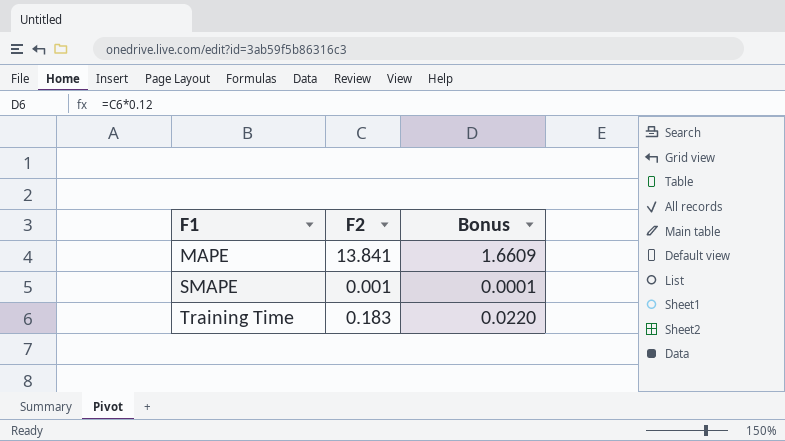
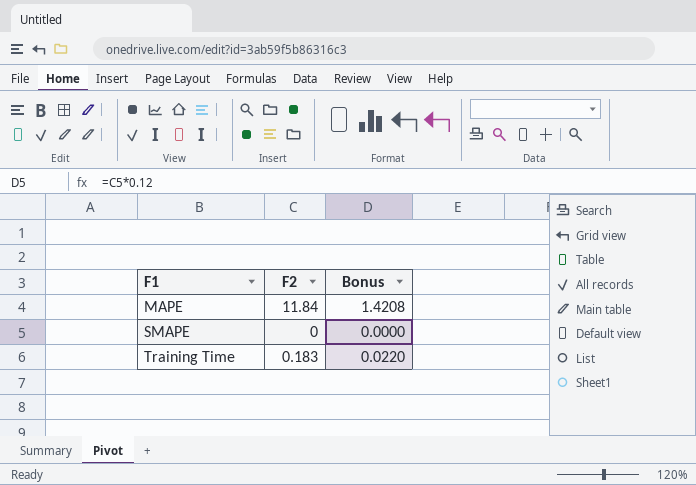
MAPE | F2: 13.841 -> 11.84
MAPE | Bonus: 1.6609 -> 1.4208
SMAPE | F2: 0.001 -> 0
SMAPE | Bonus: 0.0001 -> 0.0000

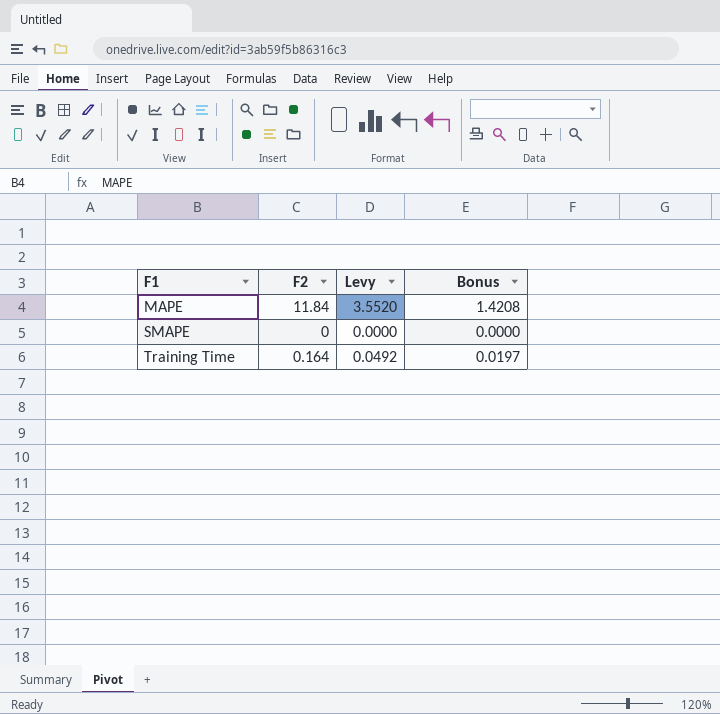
column Levy | formula: none -> [F2] * 0.3
Training Time | F2: 0.183 -> 0.164
Training Time | Bonus: 0.0220 -> 0.0197

